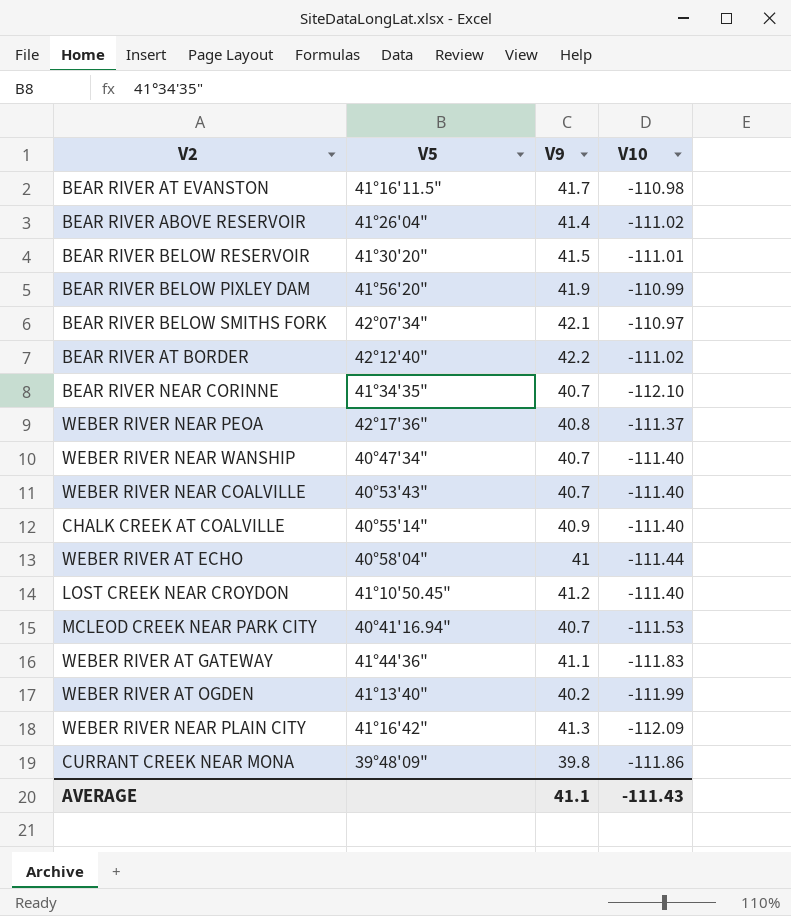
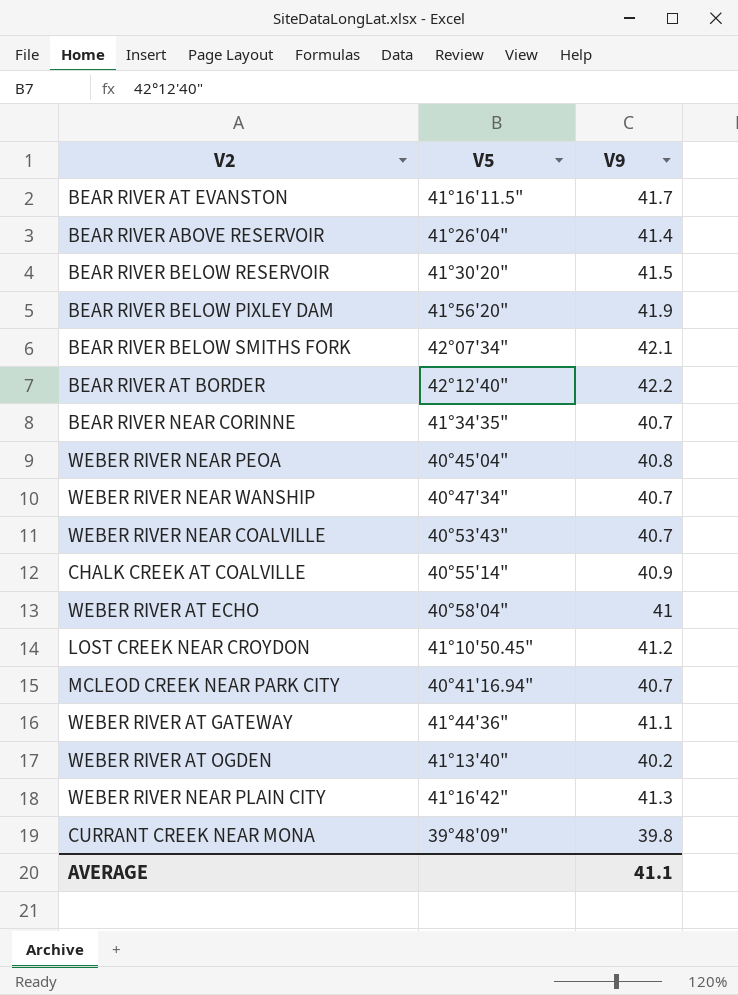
column V10 | position: 4 -> none
WEBER RIVER NEAR PEOA | V5: 42°17'36" -> 40°45'04"

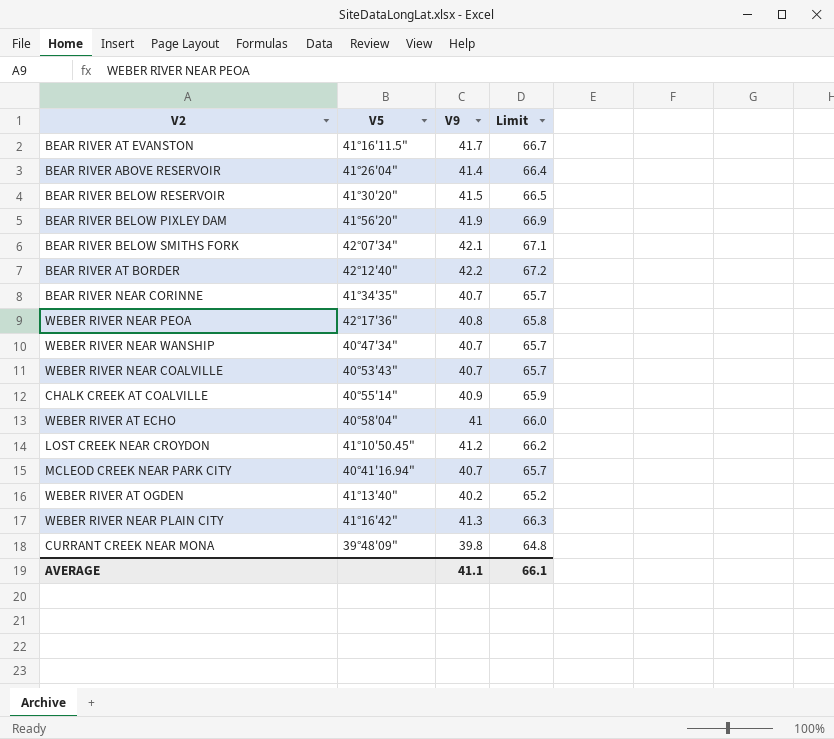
column Limit | formula: none -> [V9] + 25
row WEBER RIVER AT GATEWAY: 41°44'36" | 41.1 -> none
WEBER RIVER NEAR PEOA | V5: 40°45'04" -> 42°17'36"

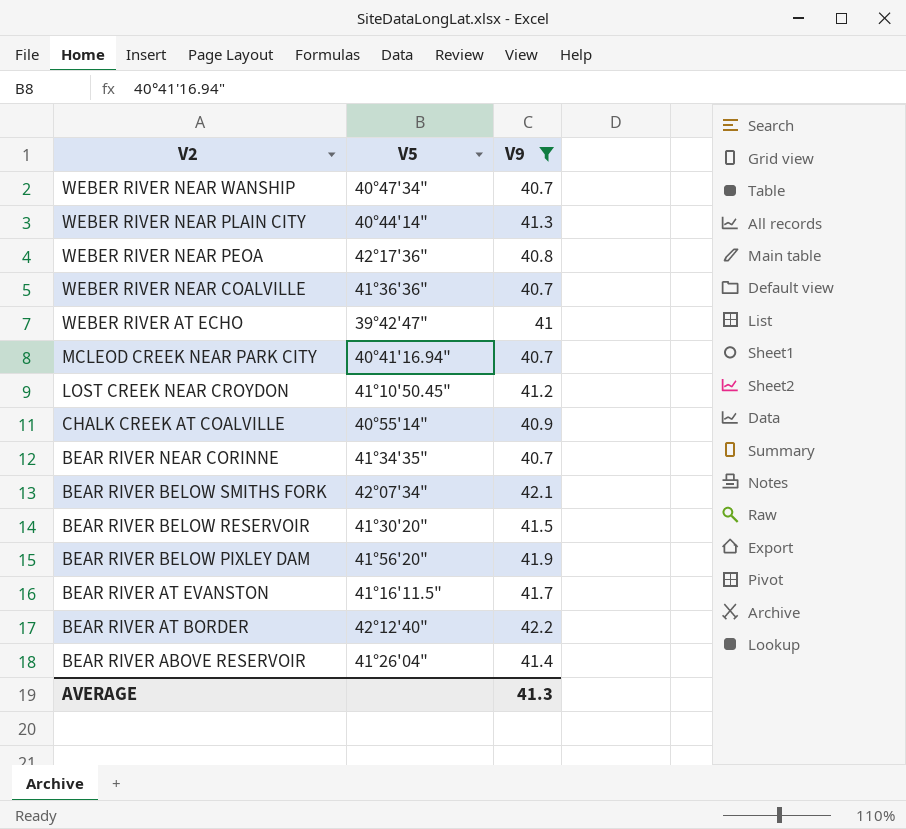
filter: none -> V9 >= 40.7
row order: none -> V2 descending
column Limit | formula: [V9] + 25 -> none
WEBER RIVER NEAR PLAIN CITY | V5: 41°16'42" -> 40°44'14"
WEBER RIVER NEAR COALVILLE | V5: 40°53'43" -> 41°36'36"
WEBER RIVER AT ECHO | V5: 40°58'04" -> 39°42'47"
AVERAGE | V9: 41.1 -> 41.3

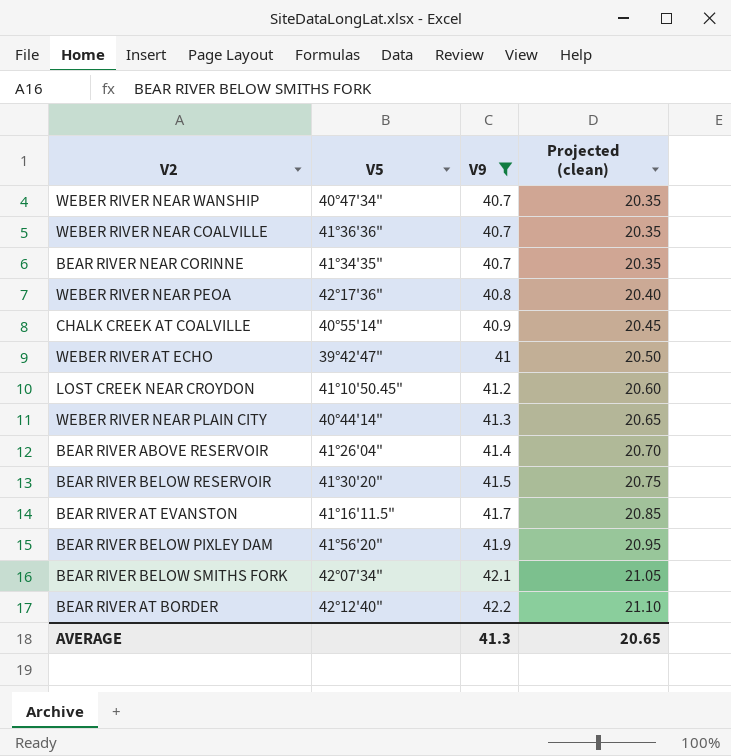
row order: V2 descending -> V9 ascending
column Projected (clean) | formula: none -> [V9] * 0.5
row MCLEOD CREEK NEAR PARK CITY: 40°41'16.94" | 40.7 -> none

